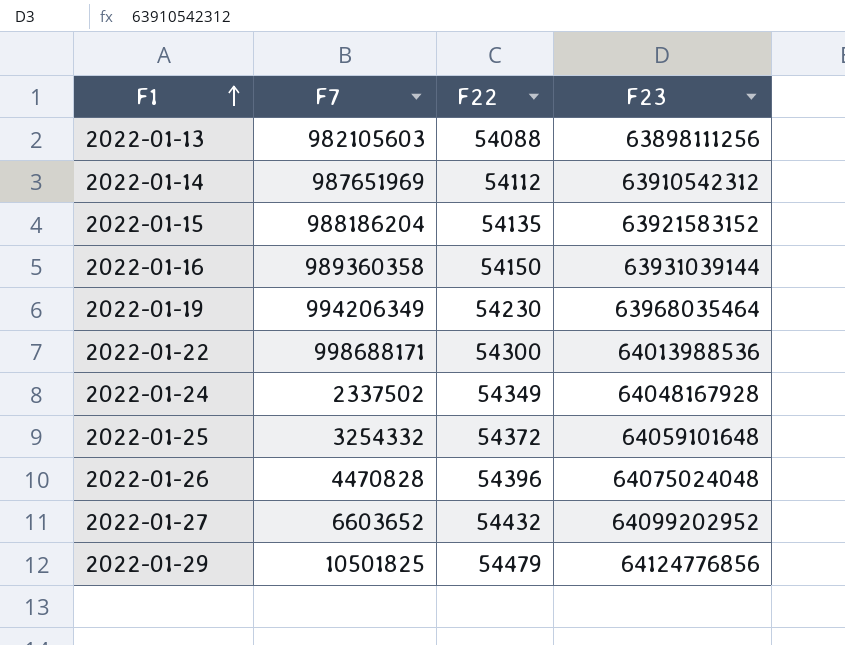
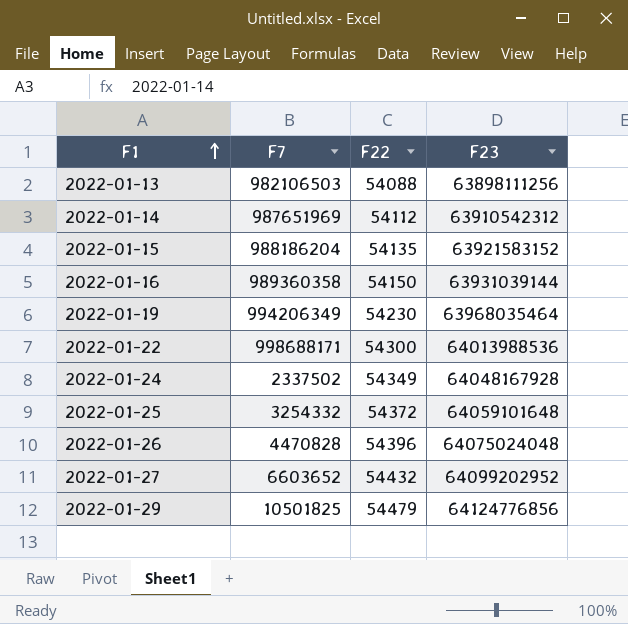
2022-01-13 | F7: 982105603 -> 982106503

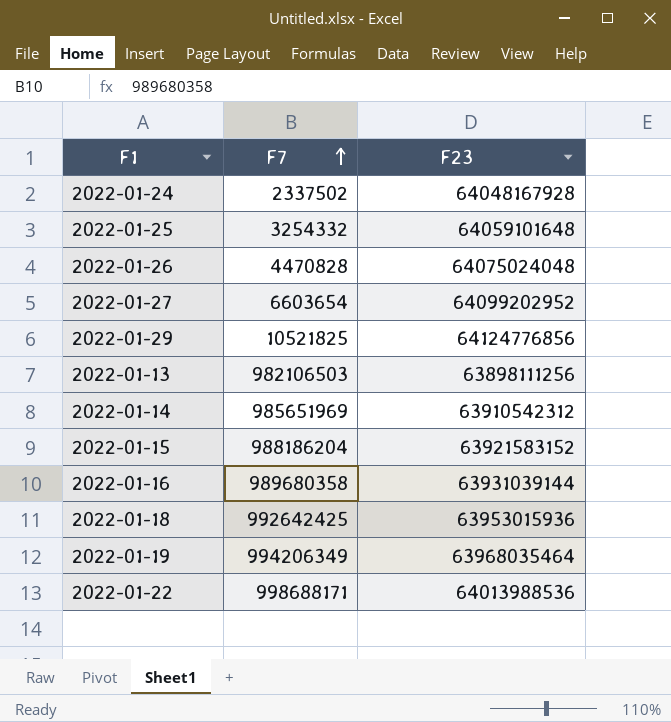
row order: F1 ascending -> F7 ascending
column F22 | position: 3 -> none
2022-01-27 | F7: 6603652 -> 6603654
2022-01-29 | F7: 10501825 -> 10521825
2022-01-14 | F7: 987651969 -> 985651969
2022-01-16 | F7: 989360358 -> 989680358
row 2022-01-18: none -> 992642425 | 63953015936

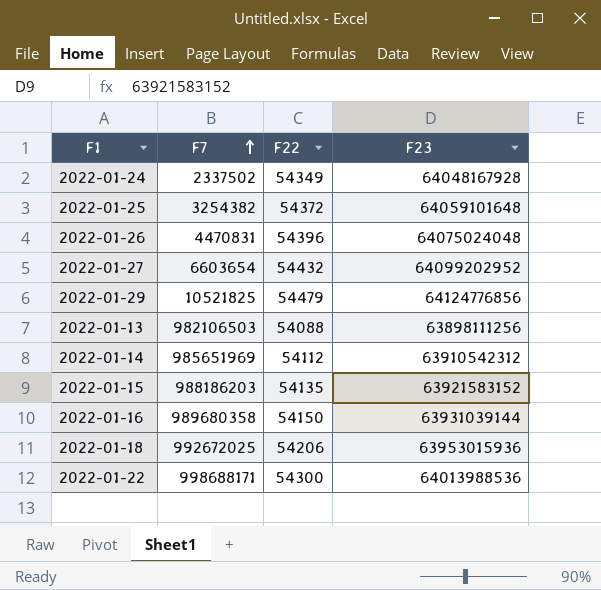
column F22 | position: none -> 3
row 2022-01-19: 994206349 | 63968035464 -> none
2022-01-25 | F7: 3254332 -> 3254382
2022-01-26 | F7: 4470828 -> 4470831
2022-01-15 | F7: 988186204 -> 988186203
2022-01-18 | F7: 992642425 -> 992672025

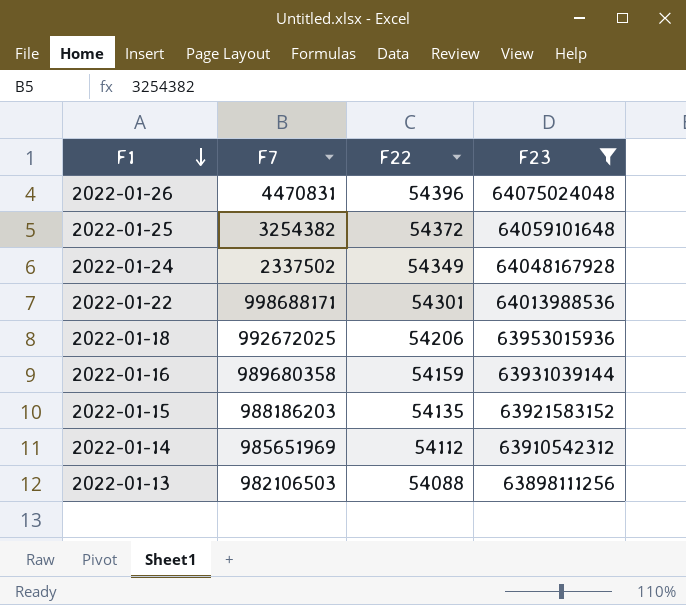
filter: none -> F23 <= 64075024048
row order: F7 ascending -> F1 descending
2022-01-22 | F22: 54300 -> 54301
2022-01-16 | F22: 54150 -> 54159

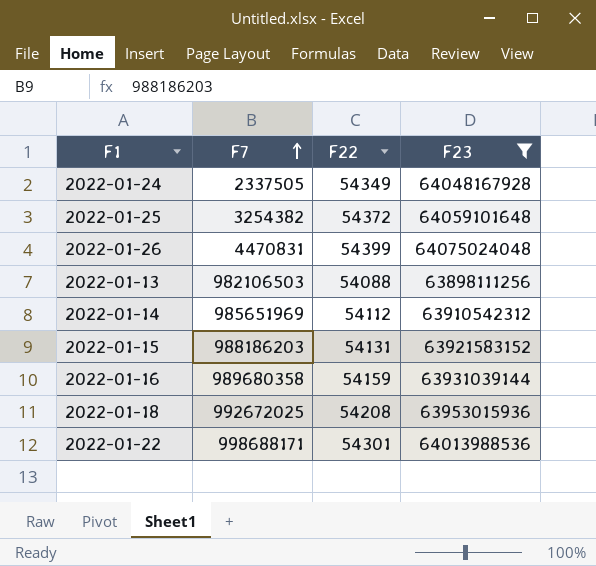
row order: F1 descending -> F7 ascending
2022-01-24 | F7: 2337502 -> 2337505
2022-01-26 | F22: 54396 -> 54399
2022-01-15 | F22: 54135 -> 54131
2022-01-18 | F22: 54206 -> 54208

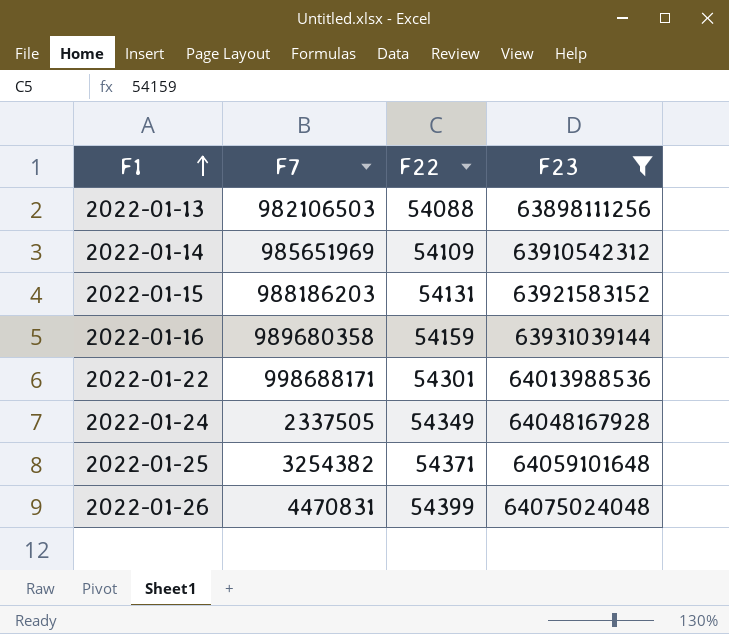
row order: F7 ascending -> F1 ascending
row 2022-01-18: 992672025 | 54208 | 63953015936 -> none
2022-01-14 | F22: 54112 -> 54109
2022-01-25 | F22: 54372 -> 54371

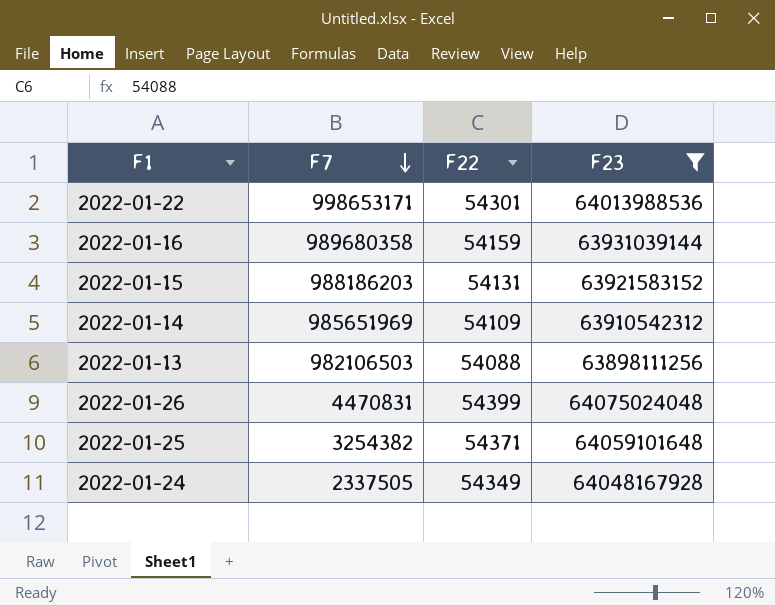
row order: F1 ascending -> F7 descending
2022-01-22 | F7: 998688171 -> 998653171

